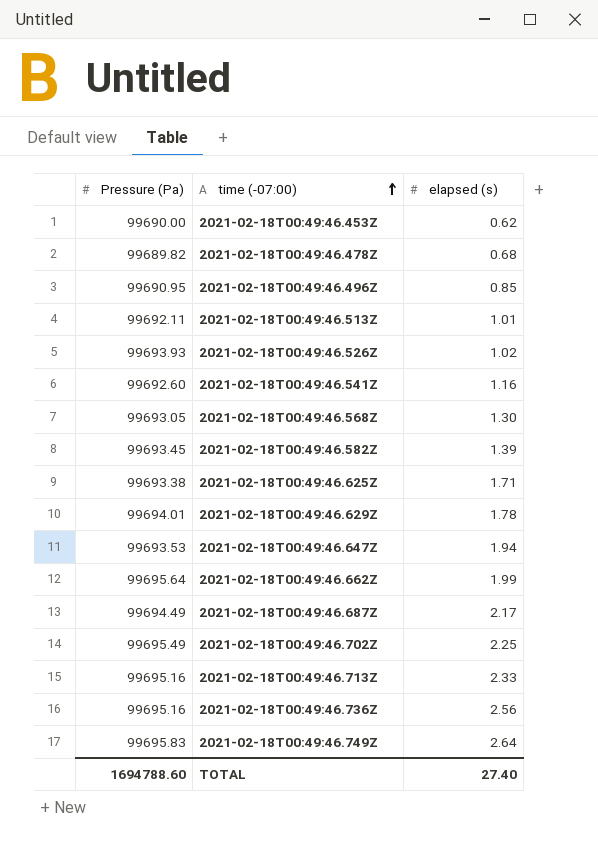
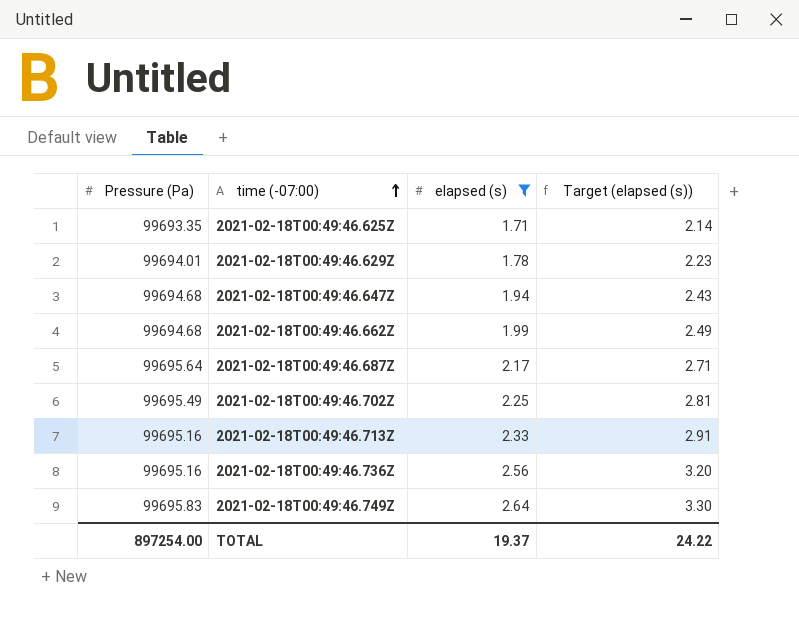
filter: none -> elapsed (s) >= 1.71
column Target (elapsed (s)) | formula: none -> [elapsed (s)] * 1.25
2021-02-18T00:49:46.625Z | Pressure (Pa): 99693.38 -> 99693.35
2021-02-18T00:49:46.647Z | Pressure (Pa): 99693.53 -> 99694.68
2021-02-18T00:49:46.662Z | Pressure (Pa): 99695.64 -> 99694.68
2021-02-18T00:49:46.687Z | Pressure (Pa): 99694.49 -> 99695.64
TOTAL | Pressure (Pa): 1694788.60 -> 897254.00
TOTAL | elapsed (s): 27.40 -> 19.37

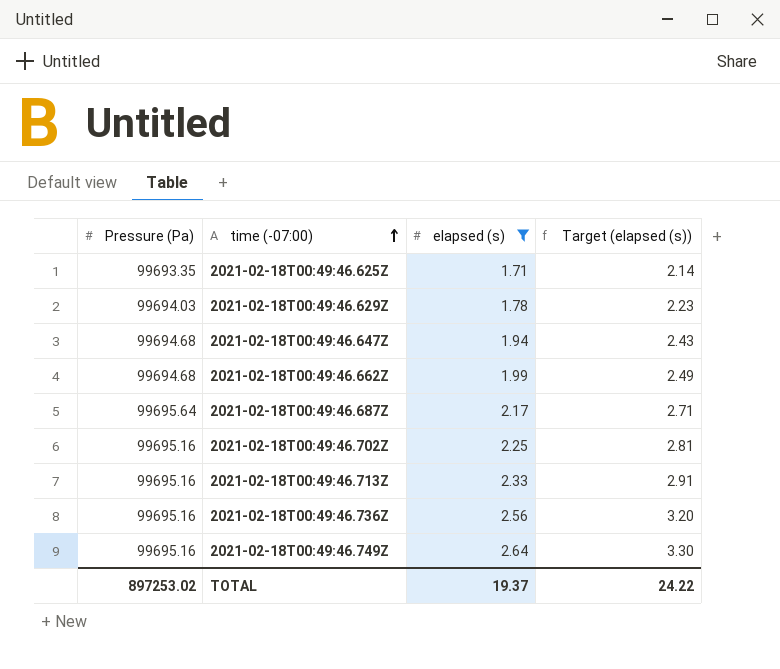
2021-02-18T00:49:46.629Z | Pressure (Pa): 99694.01 -> 99694.03
2021-02-18T00:49:46.702Z | Pressure (Pa): 99695.49 -> 99695.16
2021-02-18T00:49:46.749Z | Pressure (Pa): 99695.83 -> 99695.16
TOTAL | Pressure (Pa): 897254.00 -> 897253.02

